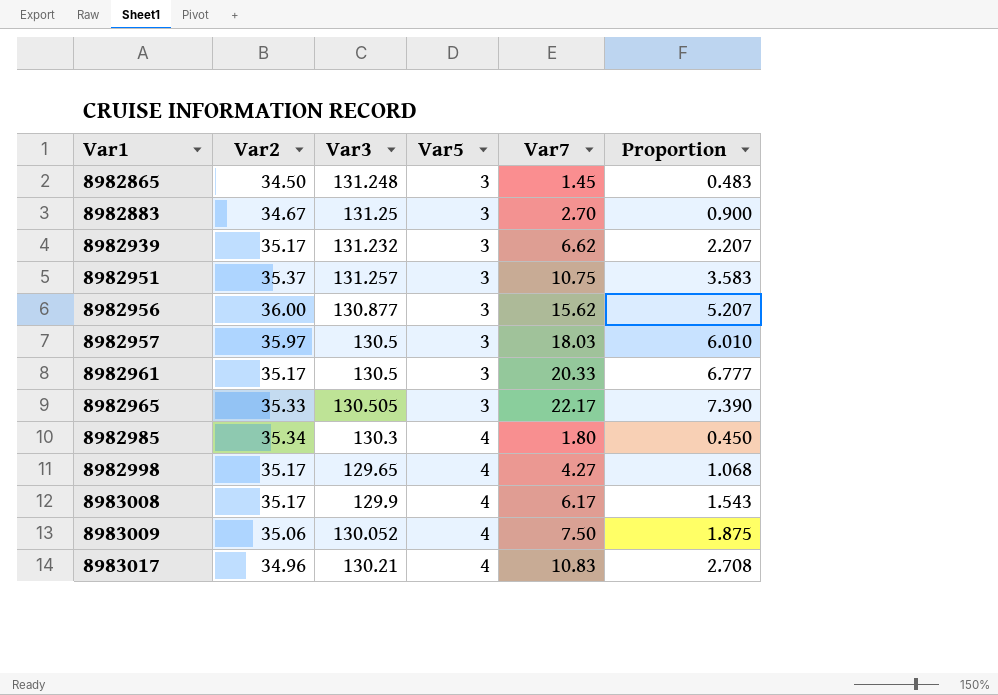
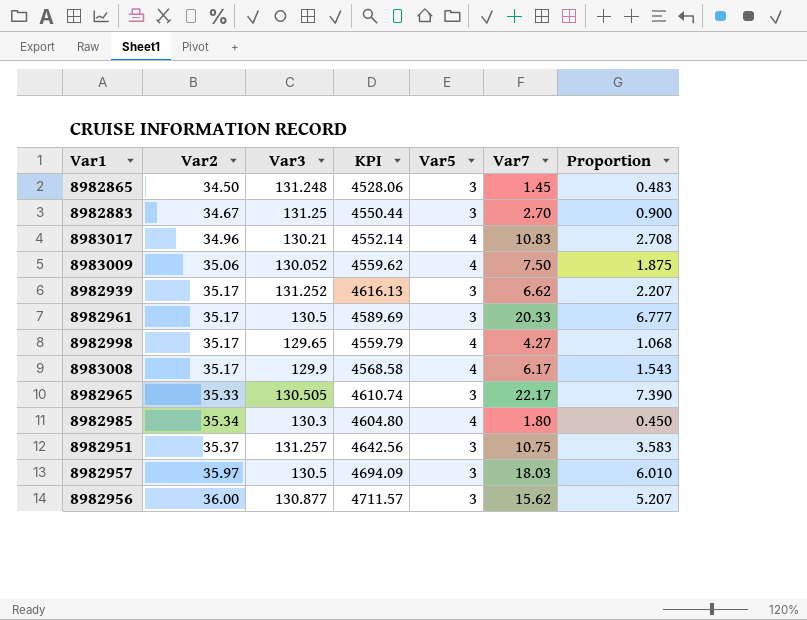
row order: Var1 ascending -> Var2 ascending
column KPI | formula: none -> [Var2] * [Var3]
8982939 | Var3: 131.232 -> 131.252

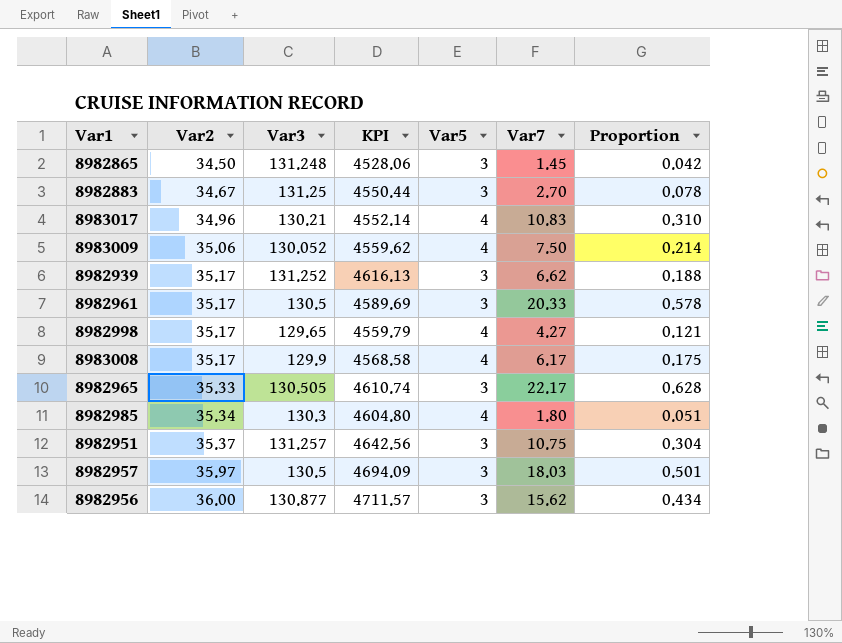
column Proportion | formula: [Var7] / [Var5] -> [Var7] / [Var2]

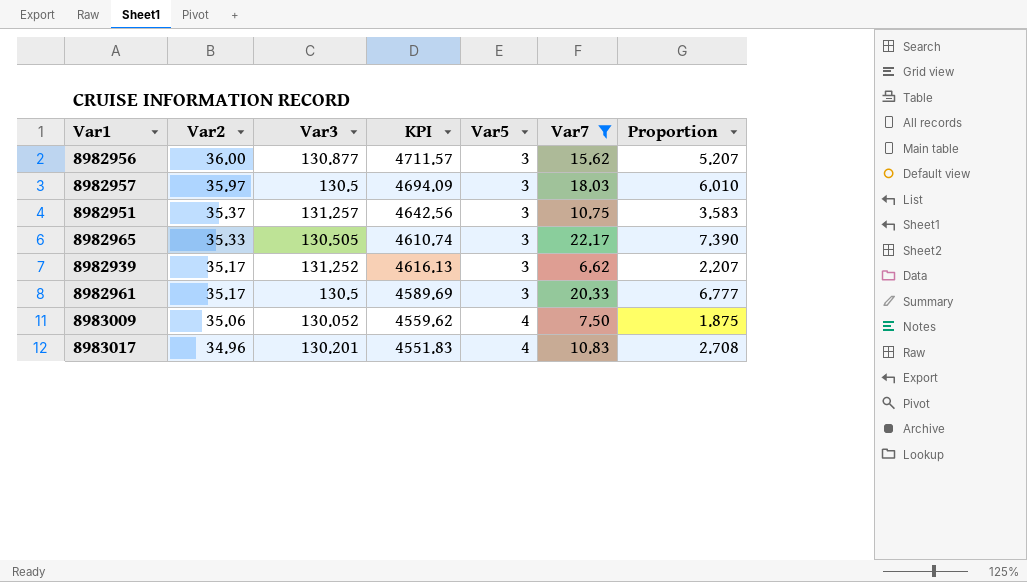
filter: none -> Var7 >= 6.62
row order: Var2 ascending -> Var2 descending
column Proportion | formula: [Var7] / [Var2] -> [Var7] / [Var5]
8983017 | Var3: 130.21 -> 130.201
8983017 | KPI: 4552.14 -> 4551.83

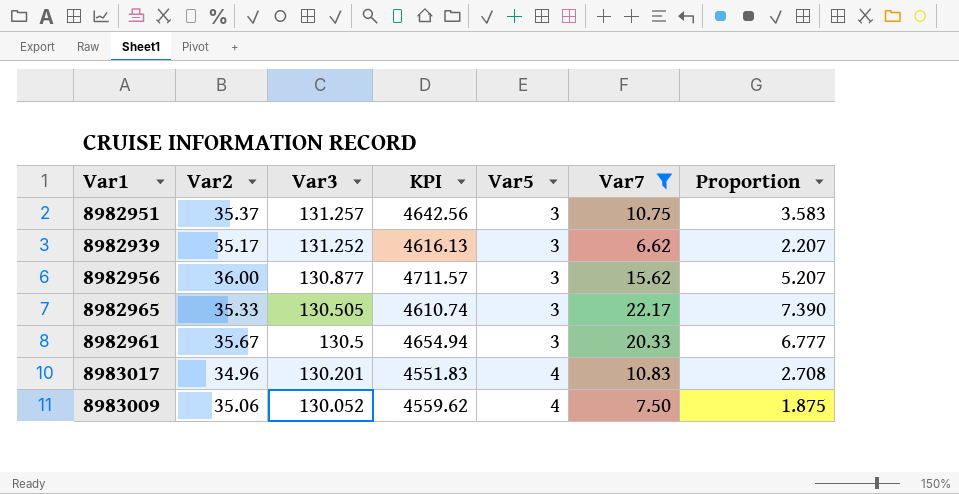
row order: Var2 descending -> Var3 descending
row 8982957: 35.97 | 130.5 | 4694.09 | 3 | 18.03 | 6.010 -> none
8982961 | Var2: 35.17 -> 35.67
8982961 | KPI: 4589.69 -> 4654.94

